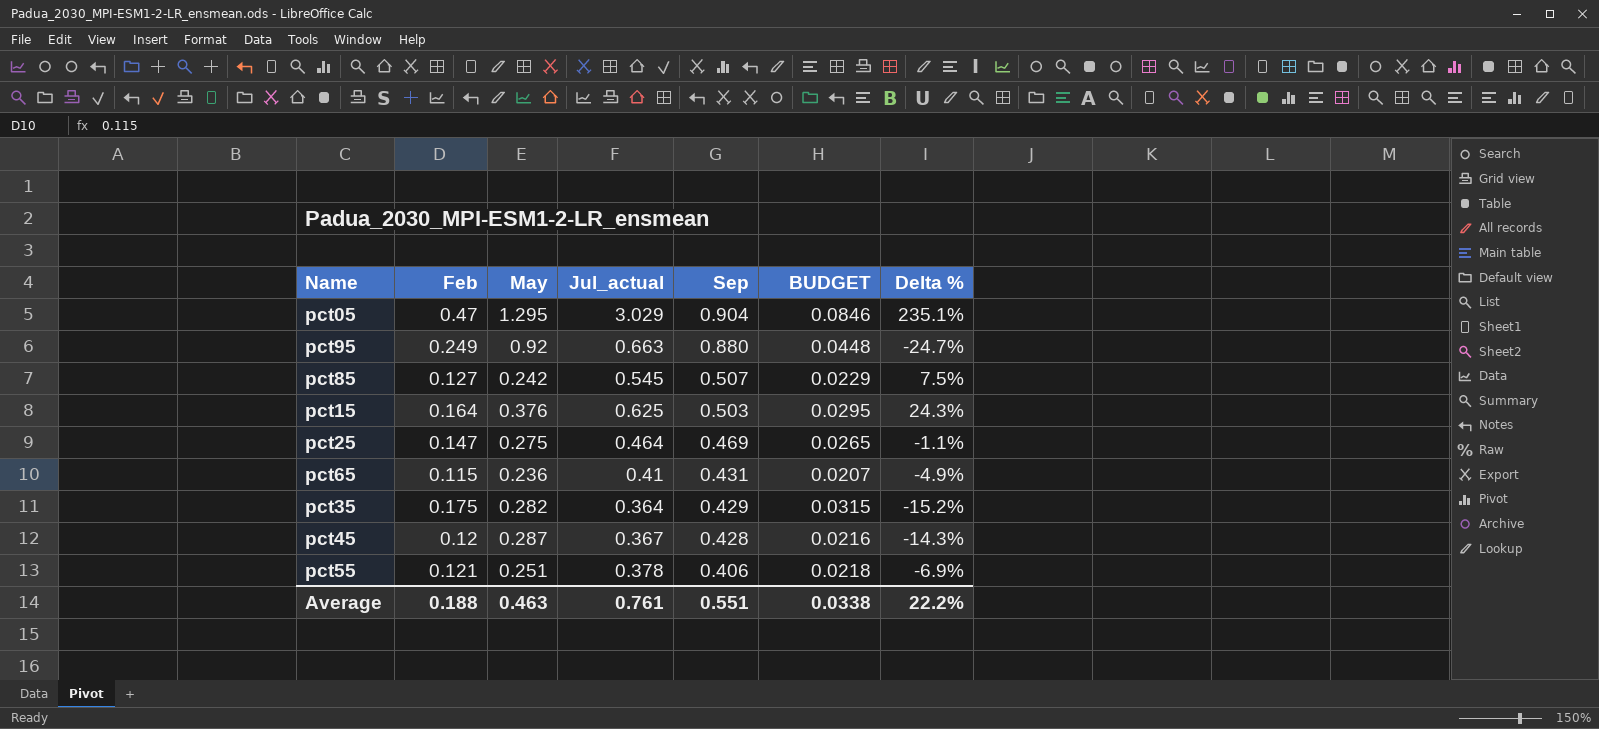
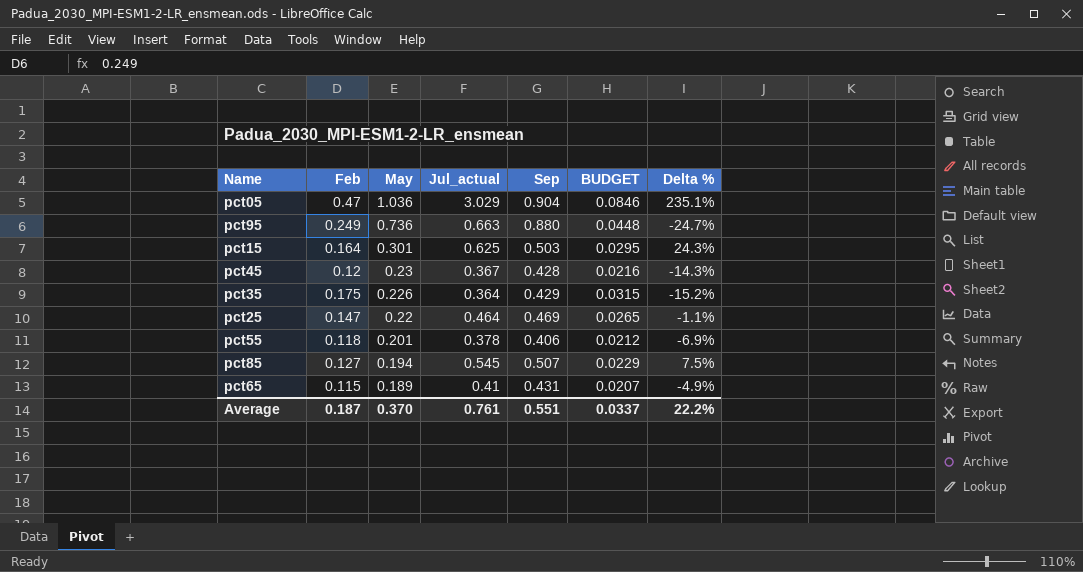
row order: Sep descending -> May descending
pct05 | May: 1.295 -> 1.036
pct95 | May: 0.92 -> 0.736
pct15 | May: 0.376 -> 0.301
pct45 | May: 0.287 -> 0.23
pct35 | May: 0.282 -> 0.226
pct25 | May: 0.275 -> 0.22
pct55 | Feb: 0.121 -> 0.118
pct55 | May: 0.251 -> 0.201
pct55 | BUDGET: 0.0218 -> 0.0212
pct85 | May: 0.242 -> 0.194
pct65 | May: 0.236 -> 0.189
Average | Feb: 0.188 -> 0.187
Average | May: 0.463 -> 0.370
Average | BUDGET: 0.0338 -> 0.0337

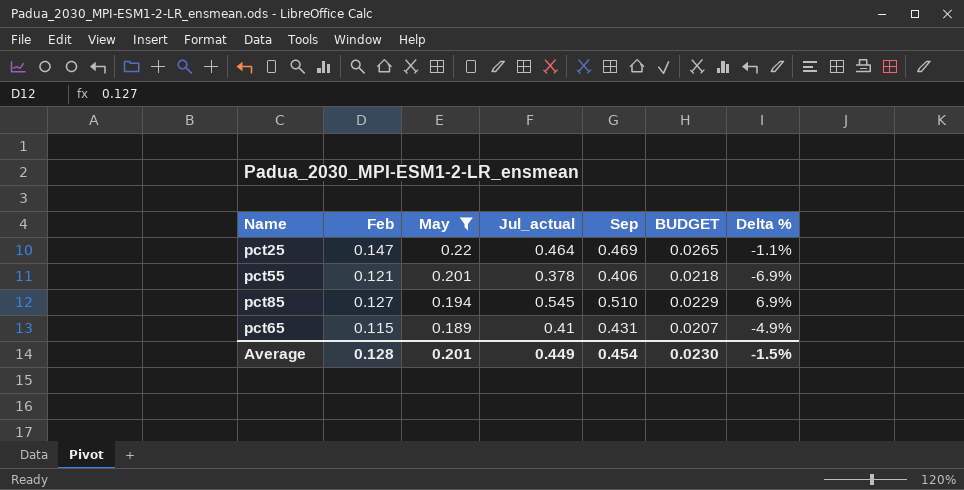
filter: none -> May <= 0.22
pct55 | Feb: 0.118 -> 0.121
pct55 | BUDGET: 0.0212 -> 0.0218
pct85 | Sep: 0.507 -> 0.510
pct85 | Delta %: 7.5% -> 6.9%
Average | Feb: 0.187 -> 0.128
Average | May: 0.370 -> 0.201
Average | Jul_actual: 0.761 -> 0.449
Average | Sep: 0.551 -> 0.454
Average | BUDGET: 0.0337 -> 0.0230
Average | Delta %: 22.2% -> -1.5%

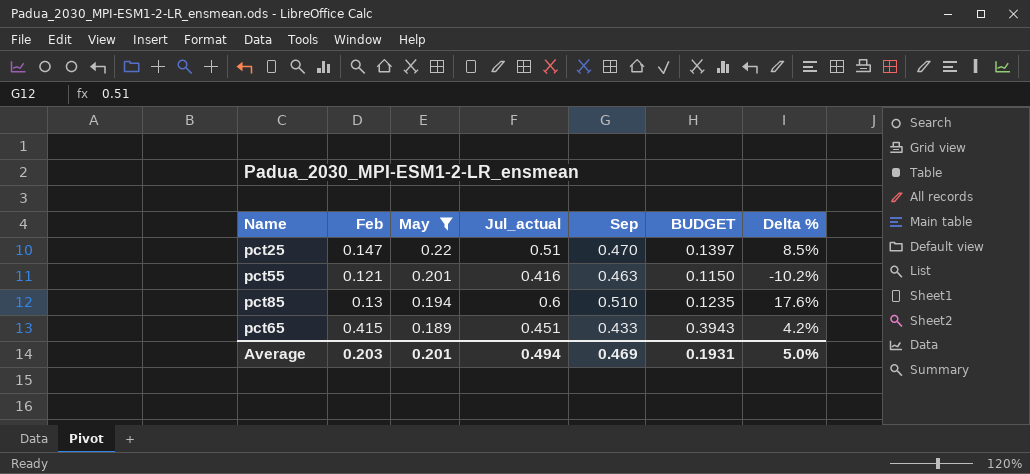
column BUDGET | formula: [Feb] * 0.18 -> [Feb] * 0.95
pct25 | Jul_actual: 0.464 -> 0.51
pct25 | Sep: 0.469 -> 0.470
pct25 | Delta %: -1.1% -> 8.5%
pct55 | Jul_actual: 0.378 -> 0.416
pct55 | Sep: 0.406 -> 0.463
pct55 | Delta %: -6.9% -> -10.2%
pct85 | Feb: 0.127 -> 0.13
pct85 | Jul_actual: 0.545 -> 0.6
pct85 | Delta %: 6.9% -> 17.6%
pct65 | Feb: 0.115 -> 0.415
pct65 | Jul_actual: 0.41 -> 0.451
pct65 | Sep: 0.431 -> 0.433
pct65 | Delta %: -4.9% -> 4.2%
Average | Feb: 0.128 -> 0.203
Average | Jul_actual: 0.449 -> 0.494
Average | Sep: 0.454 -> 0.469
Average | BUDGET: 0.0230 -> 0.1931
Average | Delta %: -1.5% -> 5.0%

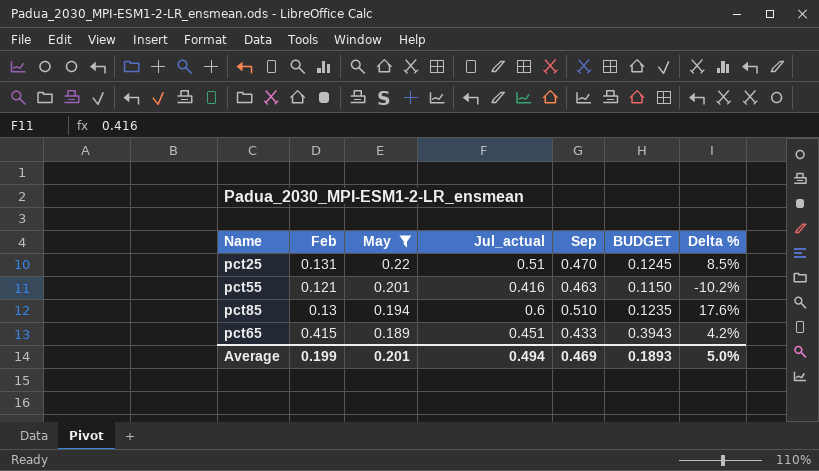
pct25 | Feb: 0.147 -> 0.131
pct25 | BUDGET: 0.1397 -> 0.1245
Average | Feb: 0.203 -> 0.199
Average | BUDGET: 0.1931 -> 0.1893

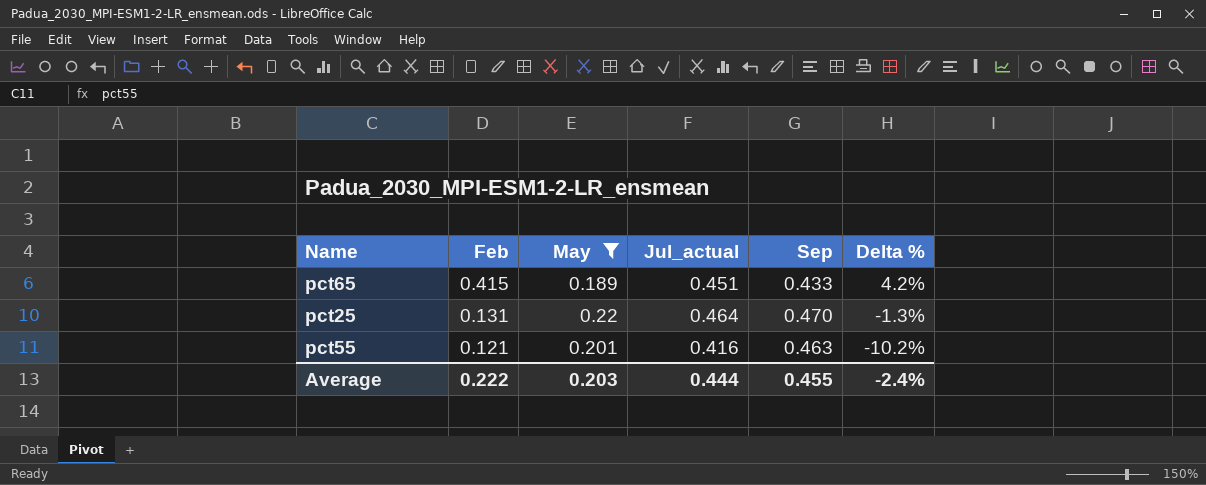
row order: May descending -> Feb descending
column BUDGET | formula: [Feb] * 0.95 -> none
row pct85: 0.13 | 0.194 | 0.6 | 0.510 | 0.1235 | 17.6% -> none
pct25 | Jul_actual: 0.51 -> 0.464
pct25 | Delta %: 8.5% -> -1.3%
Average | Feb: 0.199 -> 0.222
Average | May: 0.201 -> 0.203
Average | Jul_actual: 0.494 -> 0.444
Average | Sep: 0.469 -> 0.455
Average | Delta %: 5.0% -> -2.4%

